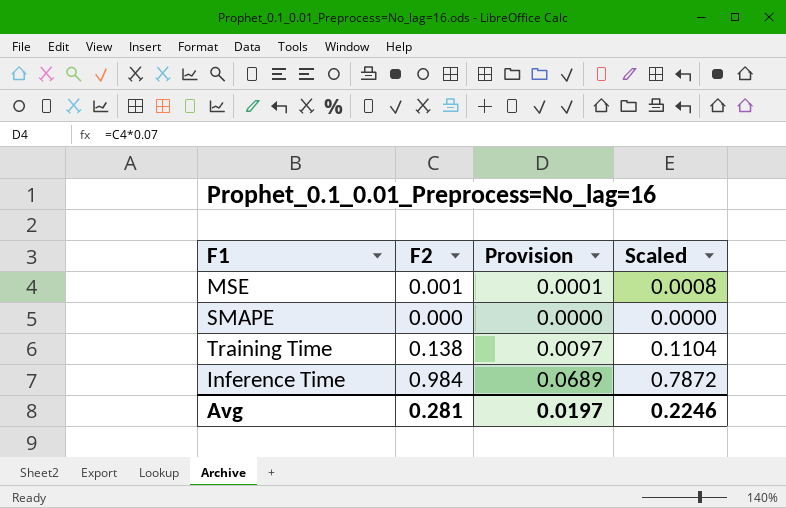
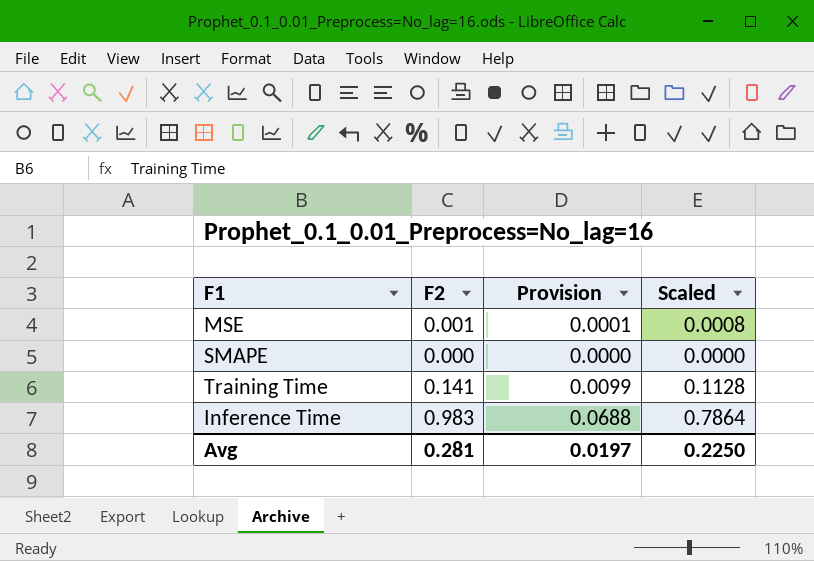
Training Time | F2: 0.138 -> 0.141
Training Time | Provision: 0.0097 -> 0.0099
Training Time | Scaled: 0.1104 -> 0.1128
Inference Time | F2: 0.984 -> 0.983
Inference Time | Provision: 0.0689 -> 0.0688
Inference Time | Scaled: 0.7872 -> 0.7864
Avg | Scaled: 0.2246 -> 0.2250

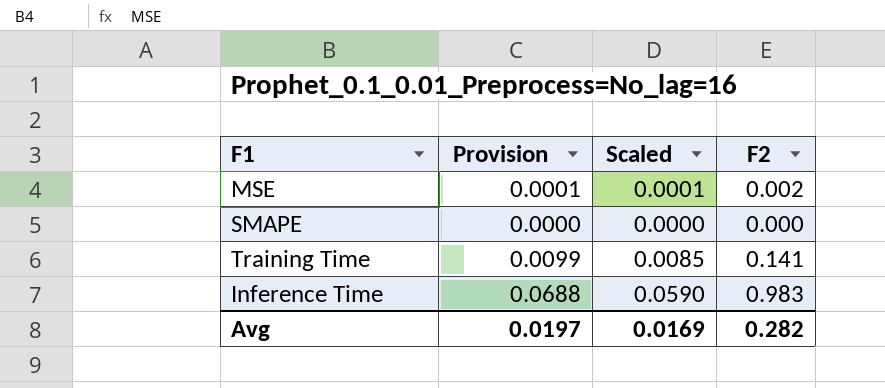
column Scaled | formula: [F2] * 0.8 -> [F2] * 0.06
column F2 | position: 2 -> 4
MSE | F2: 0.001 -> 0.002
Avg | Scaled: 0.2250 -> 0.0169
Avg | F2: 0.281 -> 0.282

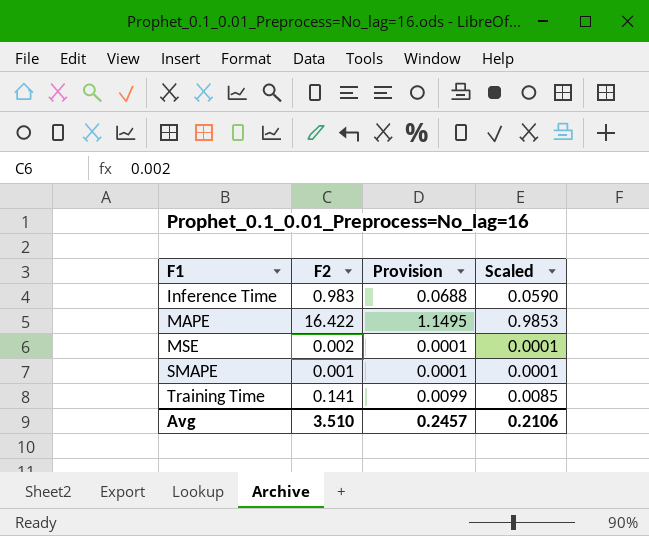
row order: none -> F1 ascending
column F2 | position: 4 -> 2
row MAPE: none -> 16.422 | 1.1495 | 0.9853
SMAPE | F2: 0.000 -> 0.001
SMAPE | Provision: 0.0000 -> 0.0001
SMAPE | Scaled: 0.0000 -> 0.0001
Avg | F2: 0.282 -> 3.510
Avg | Provision: 0.0197 -> 0.2457
Avg | Scaled: 0.0169 -> 0.2106

